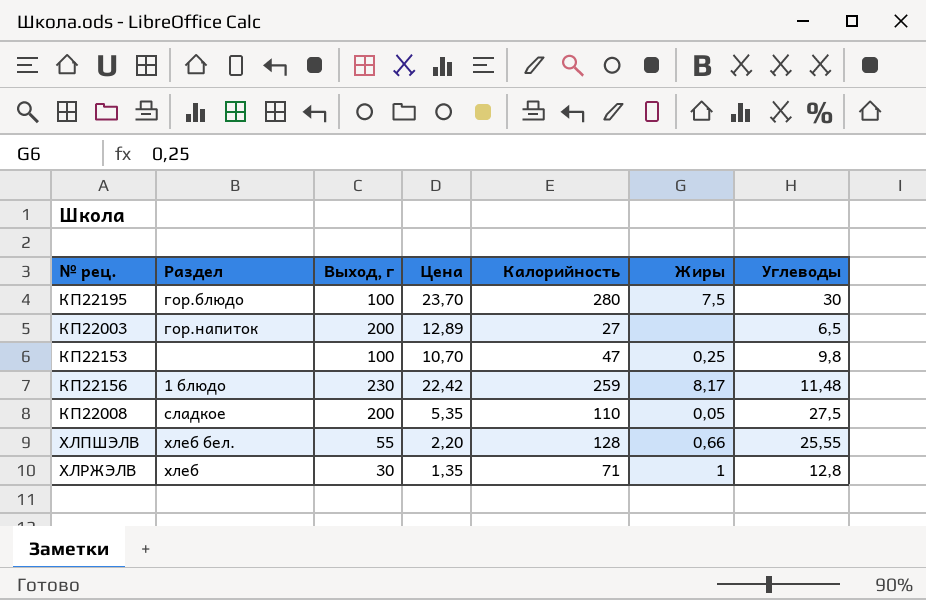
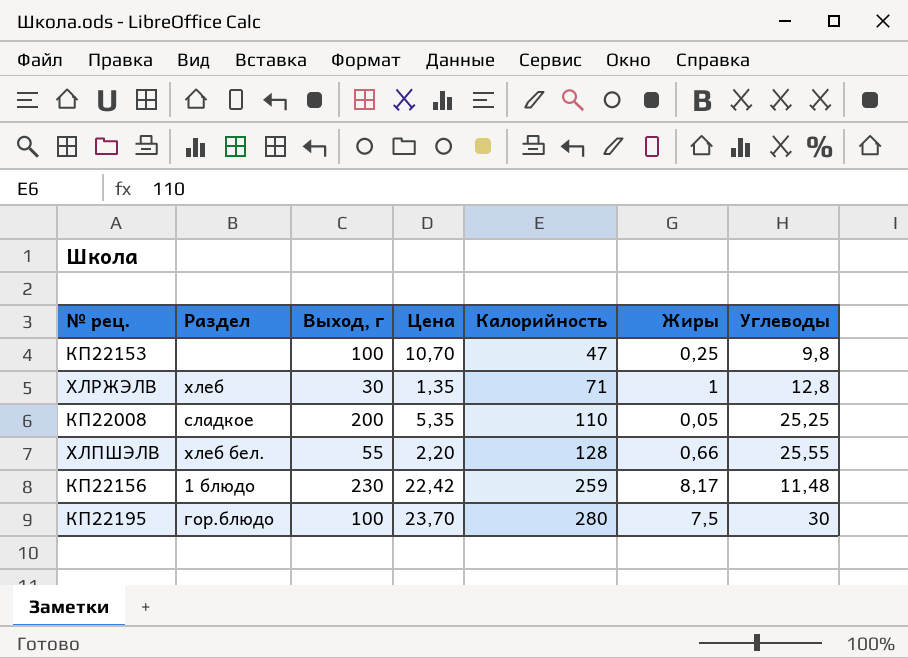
row order: none -> Калорийность ascending
row КП22003: гор.напиток | 200 | 12,89 | 27 | none | 6,5 -> none
КП22008 | Углеводы: 27,5 -> 25,25

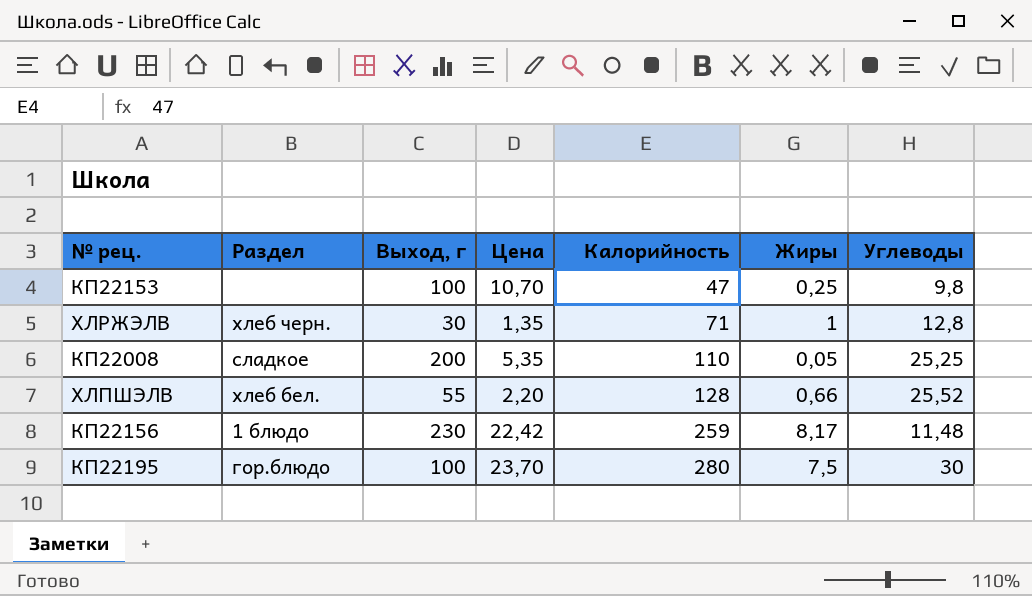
ХЛРЖЭЛВ | Раздел: хлеб -> хлеб черн.
ХЛПШЭЛВ | Углеводы: 25,55 -> 25,52

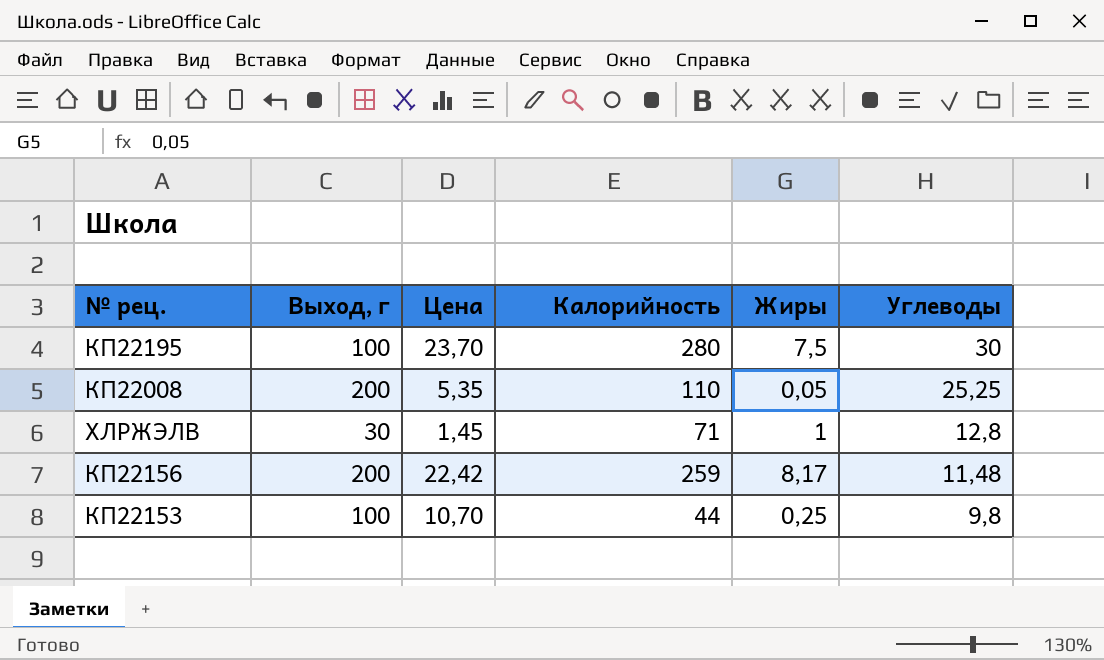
row order: Калорийность ascending -> Углеводы descending
column Раздел | position: 2 -> none
row ХЛПШЭЛВ: хлеб бел. | 55 | 2,20 | 128 | 0,66 | 25,52 -> none
ХЛРЖЭЛВ | Цена: 1,35 -> 1,45
КП22156 | Выход, г: 230 -> 200
КП22153 | Калорийность: 47 -> 44

